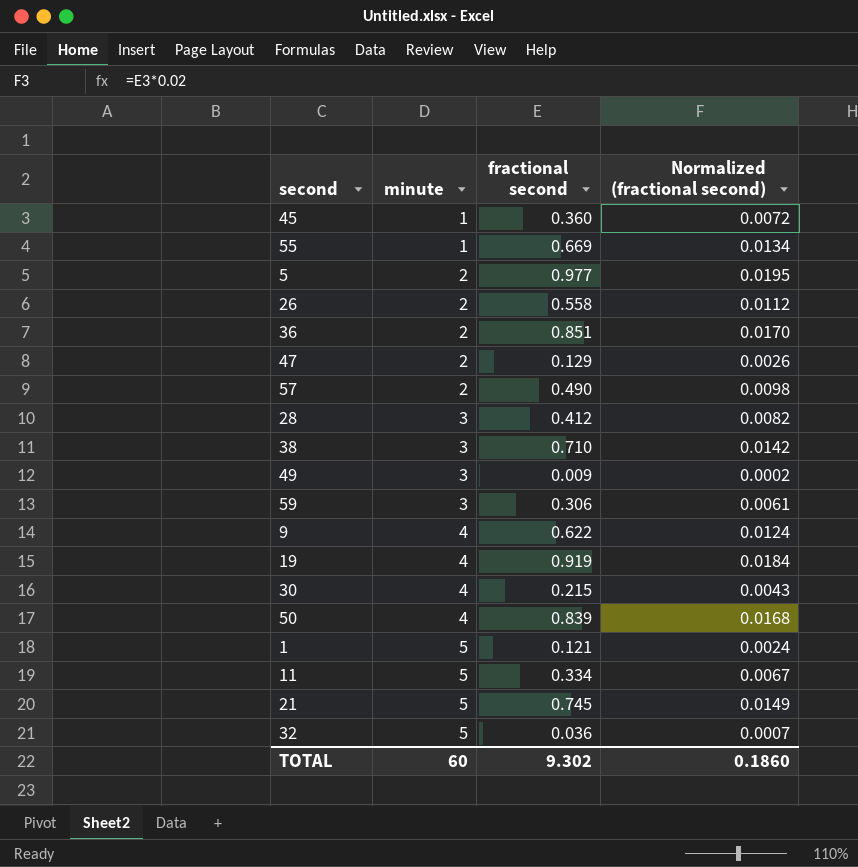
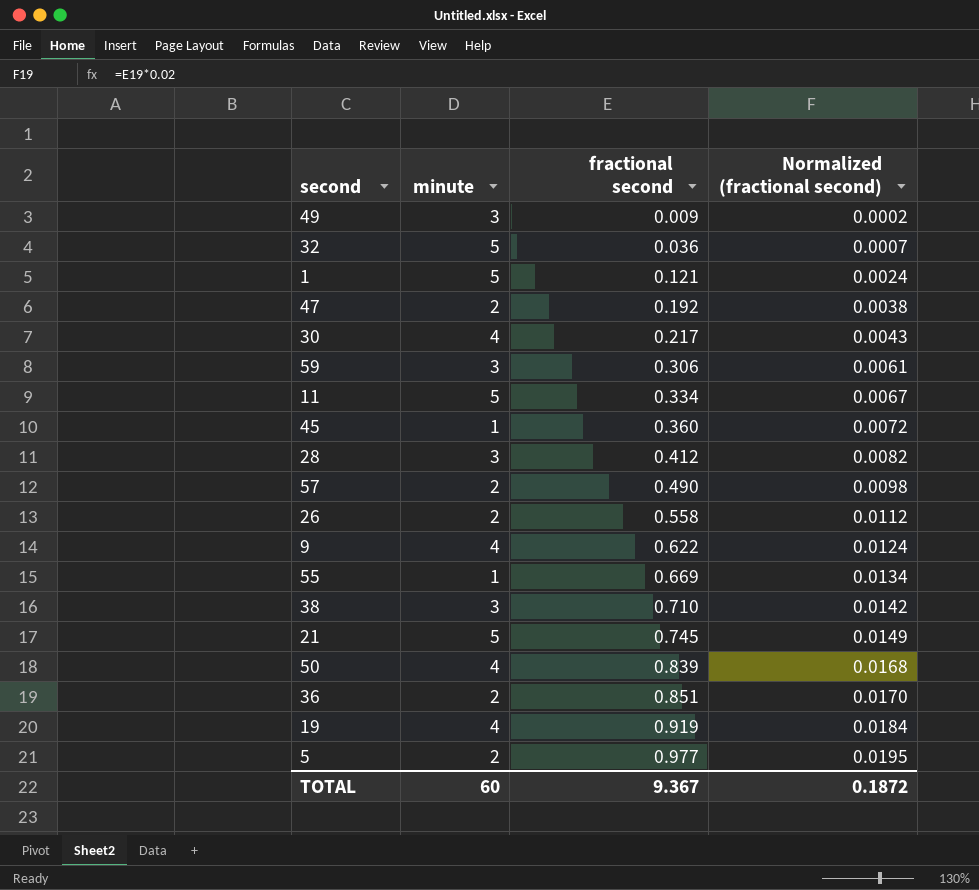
row order: minute ascending -> fractional second ascending
47 | fractional second: 0.129 -> 0.192
47 | Normalized (fractional second): 0.0026 -> 0.0038
30 | fractional second: 0.215 -> 0.217
TOTAL | fractional second: 9.302 -> 9.367
TOTAL | Normalized (fractional second): 0.1860 -> 0.1872

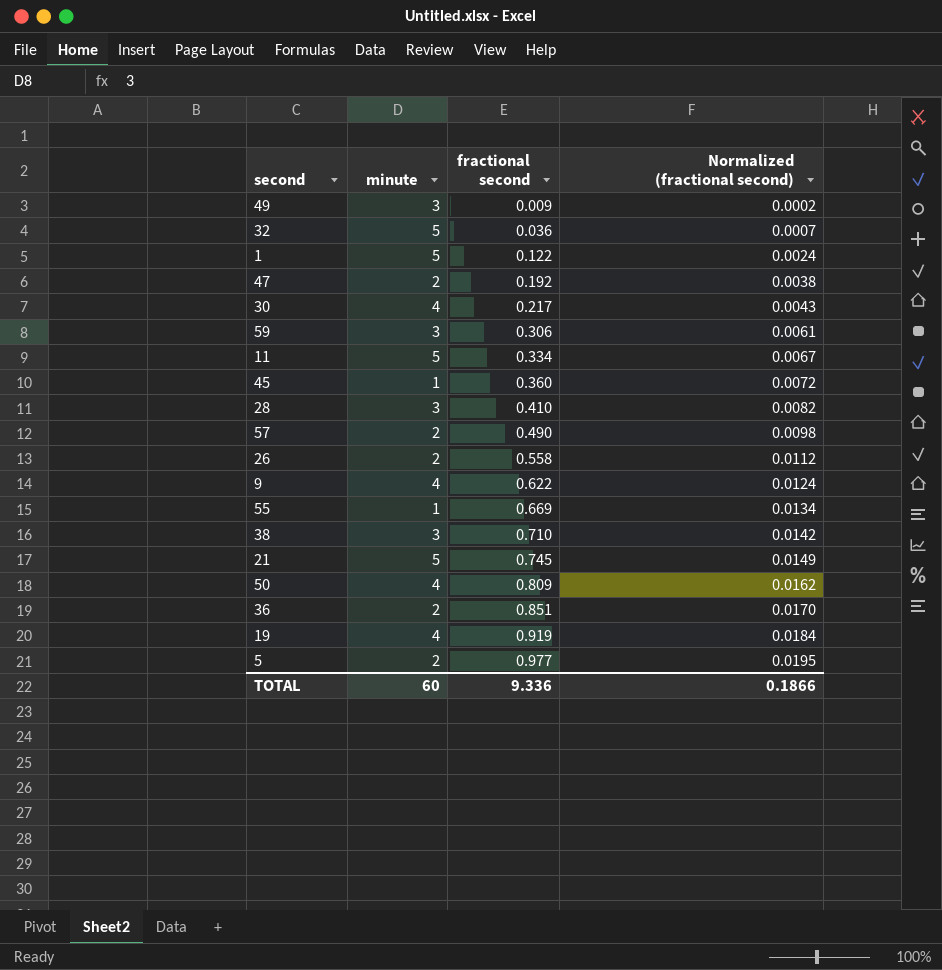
1 | fractional second: 0.121 -> 0.122
28 | fractional second: 0.412 -> 0.410
50 | fractional second: 0.839 -> 0.809
50 | Normalized (fractional second): 0.0168 -> 0.0162
TOTAL | fractional second: 9.367 -> 9.336
TOTAL | Normalized (fractional second): 0.1872 -> 0.1866

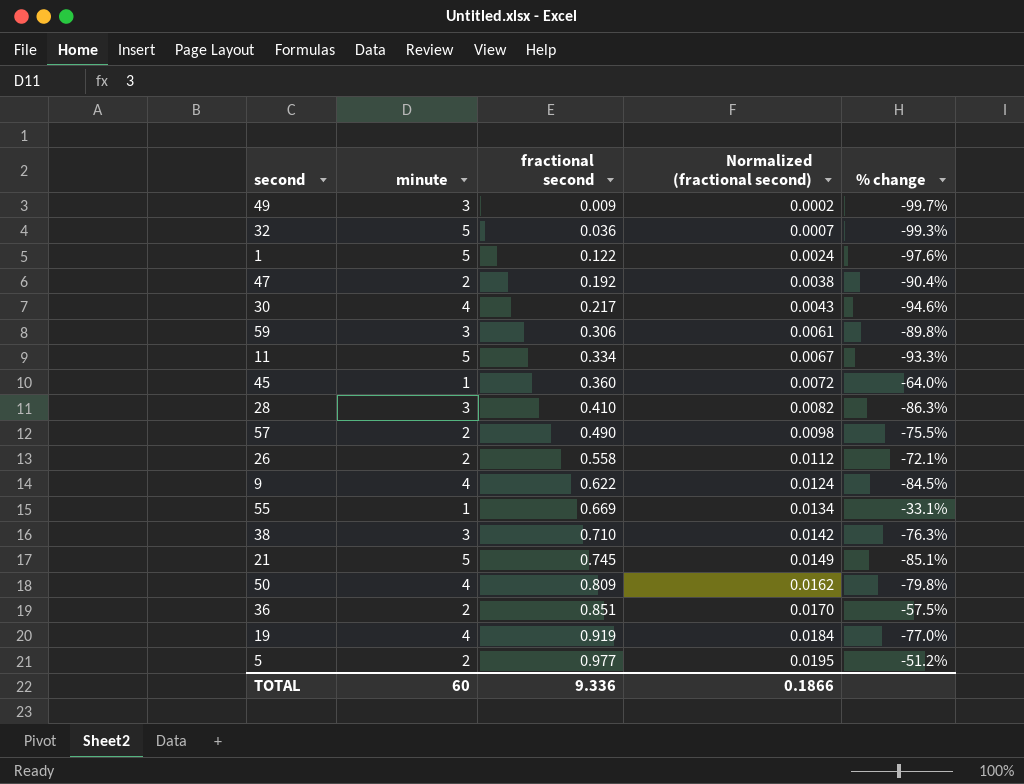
column % change | formula: none -> ([fractional second] - [minute]) / [minute]

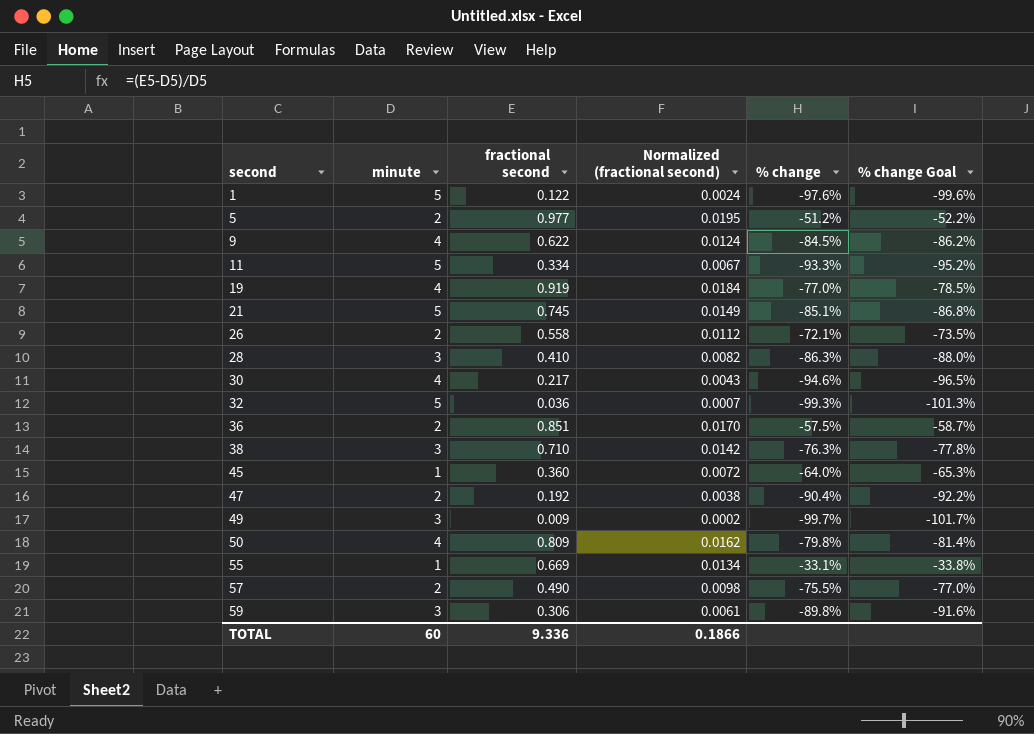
row order: fractional second ascending -> second ascending
column % change Goal | formula: none -> [% change] * 1.02

